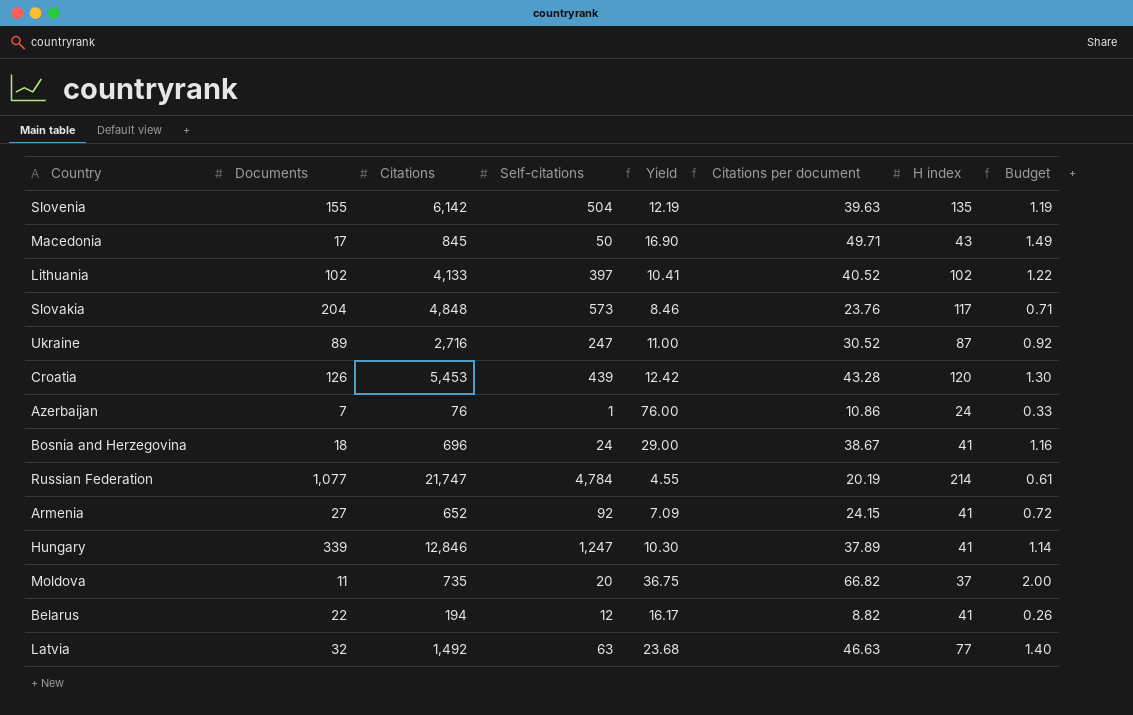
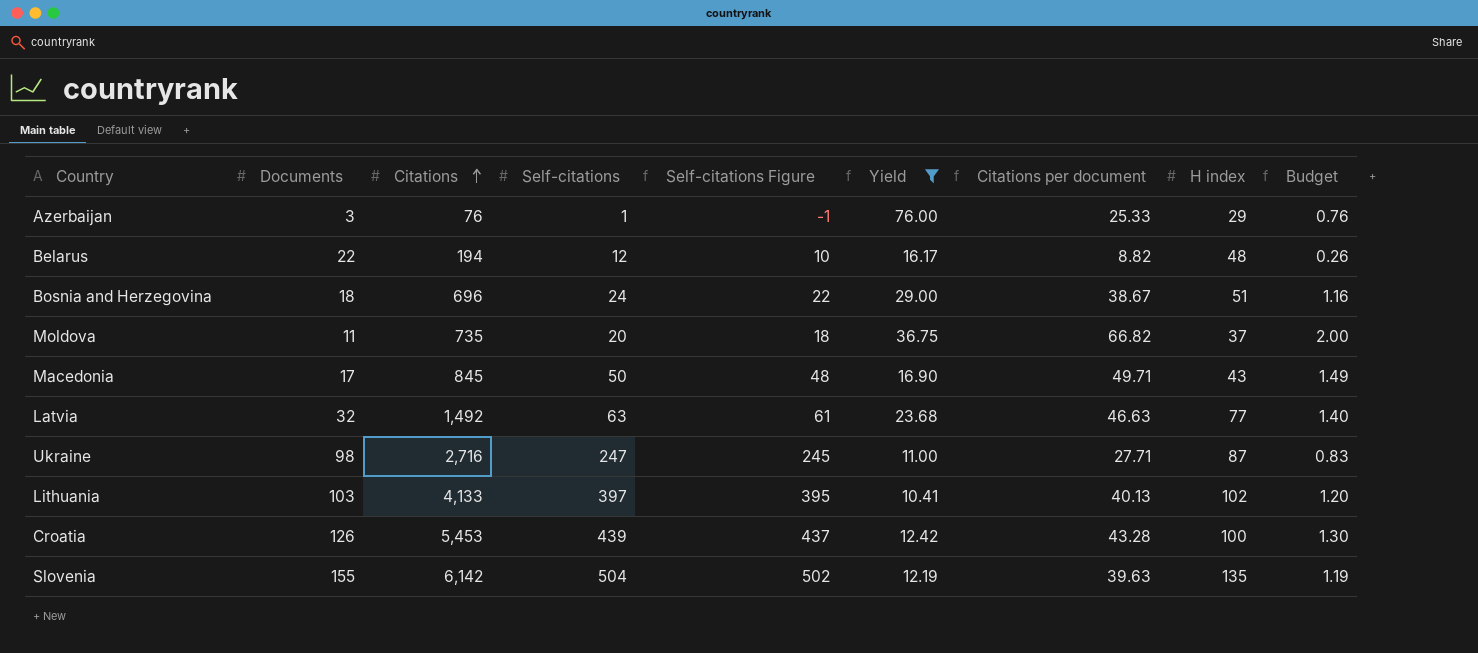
filter: none -> Yield >= 10.41
row order: none -> Citations ascending
column Self-citations Figure | formula: none -> [Self-citations] - 2
Azerbaijan | Documents: 7 -> 3
Azerbaijan | Citations per document: 10.86 -> 25.33
Azerbaijan | H index: 24 -> 29
Azerbaijan | Budget: 0.33 -> 0.76
Belarus | H index: 41 -> 48
Bosnia and Herzegovina | H index: 41 -> 51
Ukraine | Documents: 89 -> 98
Ukraine | Citations per document: 30.52 -> 27.71
Ukraine | Budget: 0.92 -> 0.83
Lithuania | Documents: 102 -> 103
Lithuania | Citations per document: 40.52 -> 40.13
Lithuania | Budget: 1.22 -> 1.20
Croatia | H index: 120 -> 100

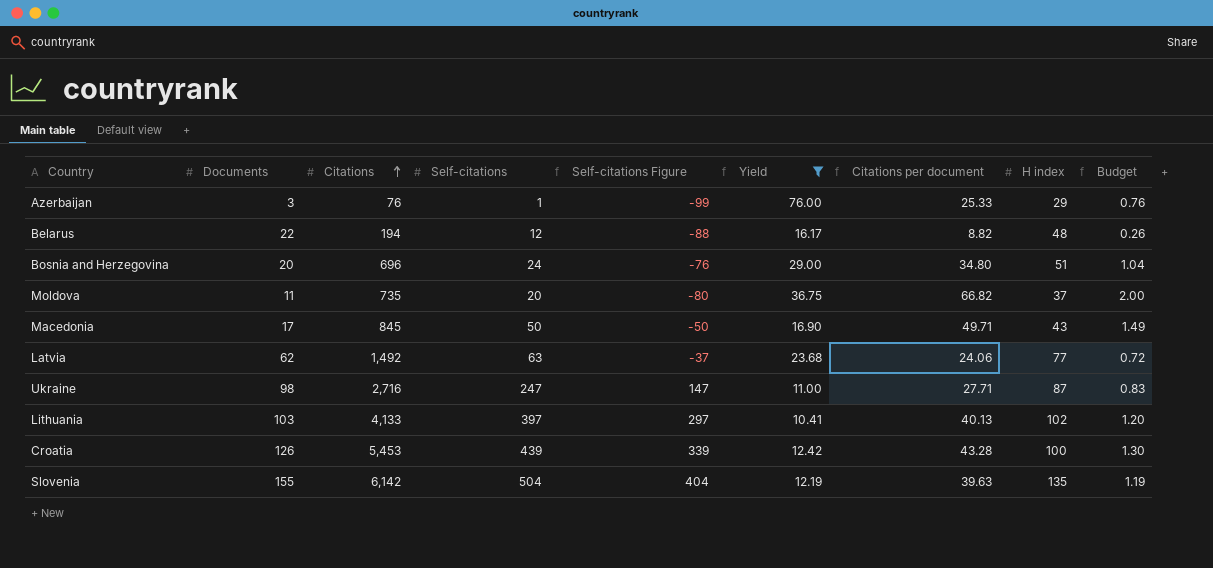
column Self-citations Figure | formula: [Self-citations] - 2 -> [Self-citations] - 100
Bosnia and Herzegovina | Documents: 18 -> 20
Bosnia and Herzegovina | Citations per document: 38.67 -> 34.80
Bosnia and Herzegovina | Budget: 1.16 -> 1.04
Latvia | Documents: 32 -> 62
Latvia | Citations per document: 46.63 -> 24.06
Latvia | Budget: 1.40 -> 0.72

